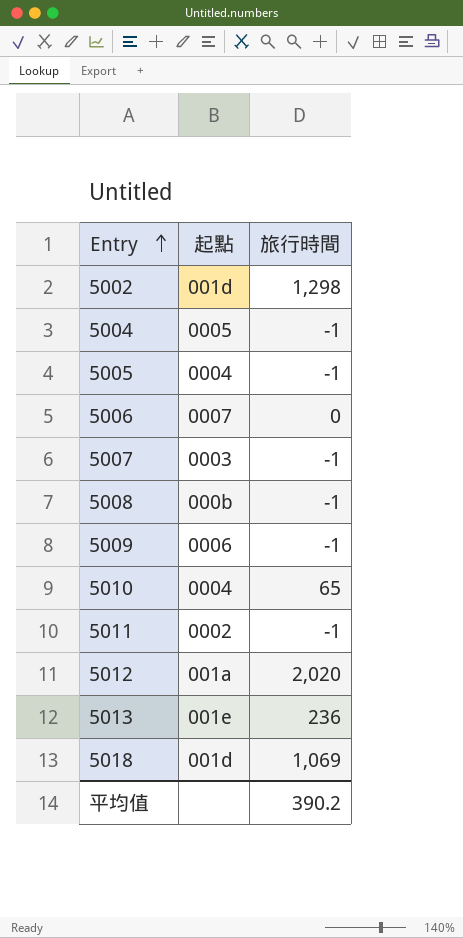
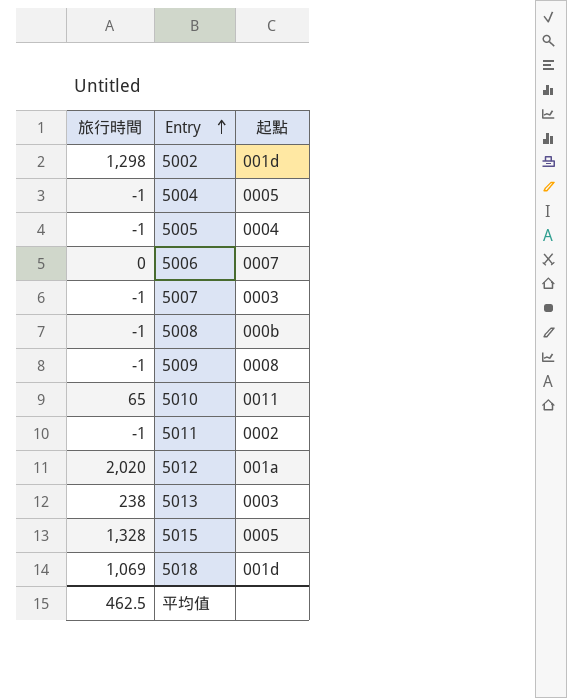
column 旅行時間 | position: 3 -> 1
5009 | 起點: 0006 -> 0008
5010 | 起點: 0004 -> 0011
5013 | 旅行時間: 236 -> 238
5013 | 起點: 001e -> 0003
row 5015: none -> 1,328 | 0005
平均值 | 旅行時間: 390.2 -> 462.5

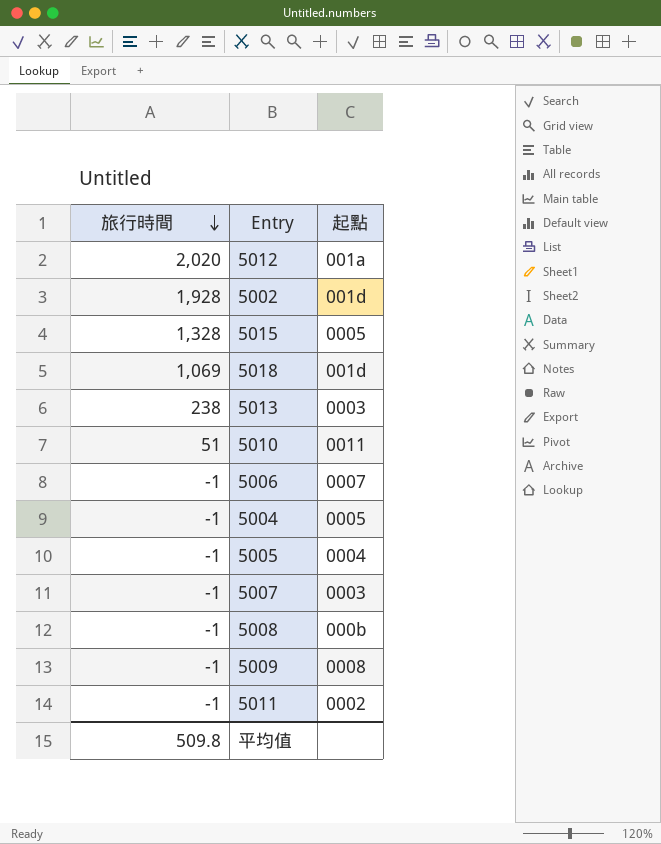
row order: Entry ascending -> 旅行時間 descending
5002 | 旅行時間: 1,298 -> 1,928
5010 | 旅行時間: 65 -> 51
5006 | 旅行時間: 0 -> -1
平均值 | 旅行時間: 462.5 -> 509.8

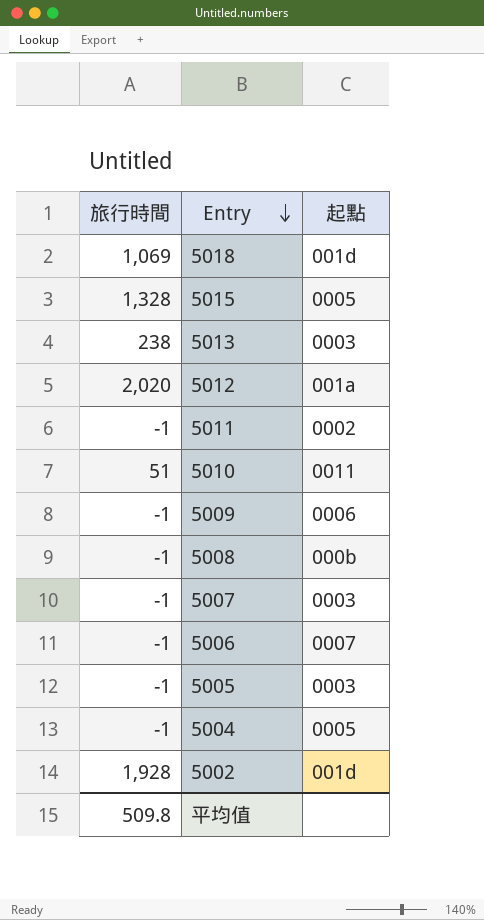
row order: 旅行時間 descending -> Entry descending
5009 | 起點: 0008 -> 0006
5005 | 起點: 0004 -> 0003

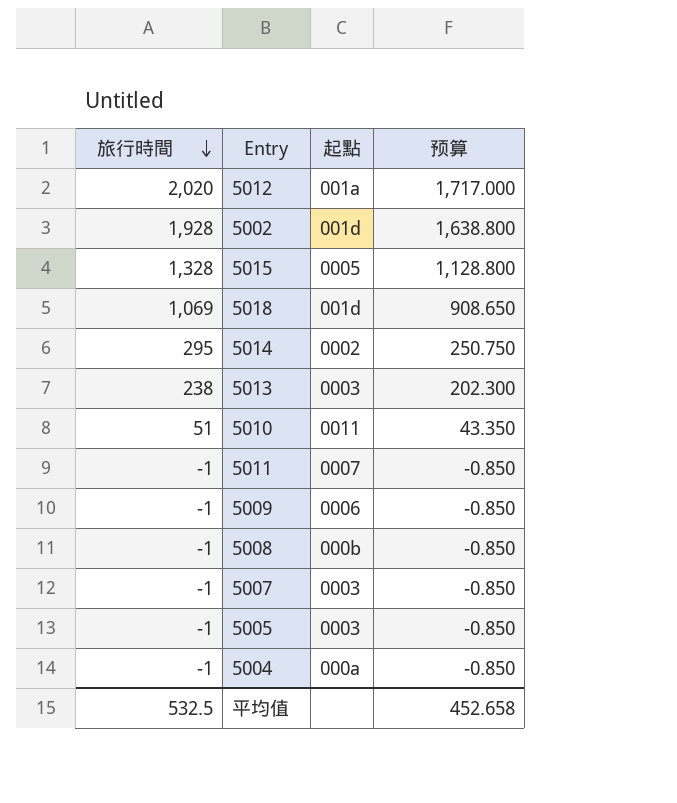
row order: Entry descending -> 旅行時間 descending
column 预算 | formula: none -> [旅行時間] * 0.85
row 5006: -1 | 0007 -> none
row 5014: none -> 295 | 0002 | 250.750
5011 | 起點: 0002 -> 0007
5004 | 起點: 0005 -> 000a
平均值 | 旅行時間: 509.8 -> 532.5

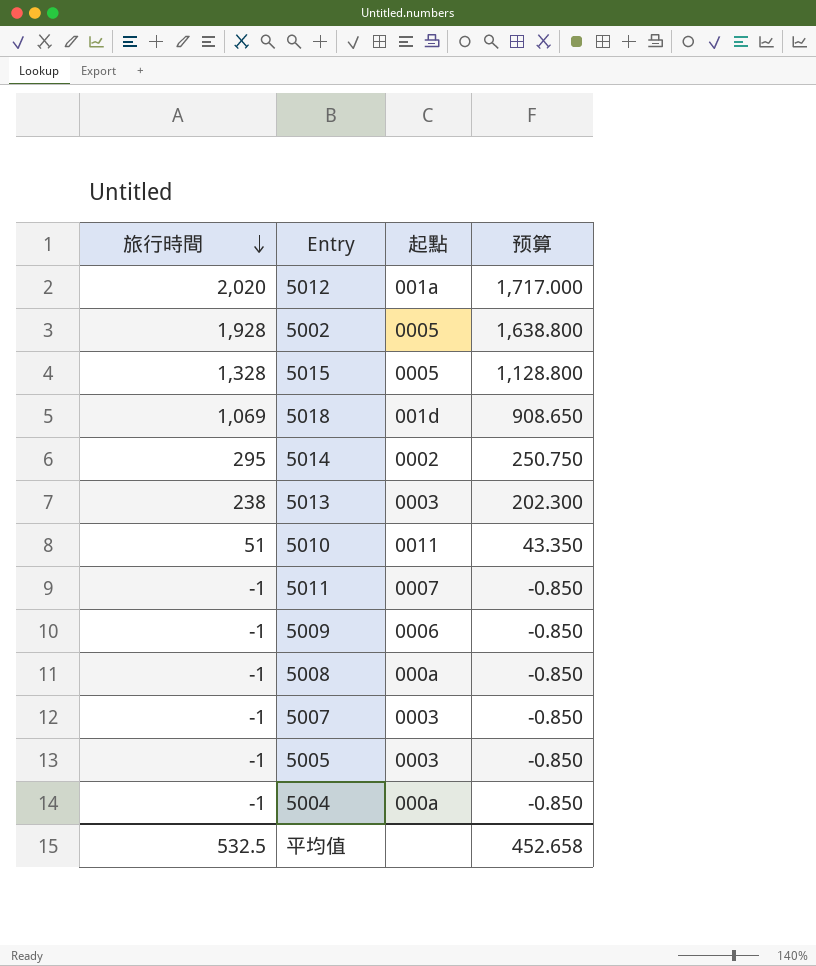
5002 | 起點: 001d -> 0005
5008 | 起點: 000b -> 000a

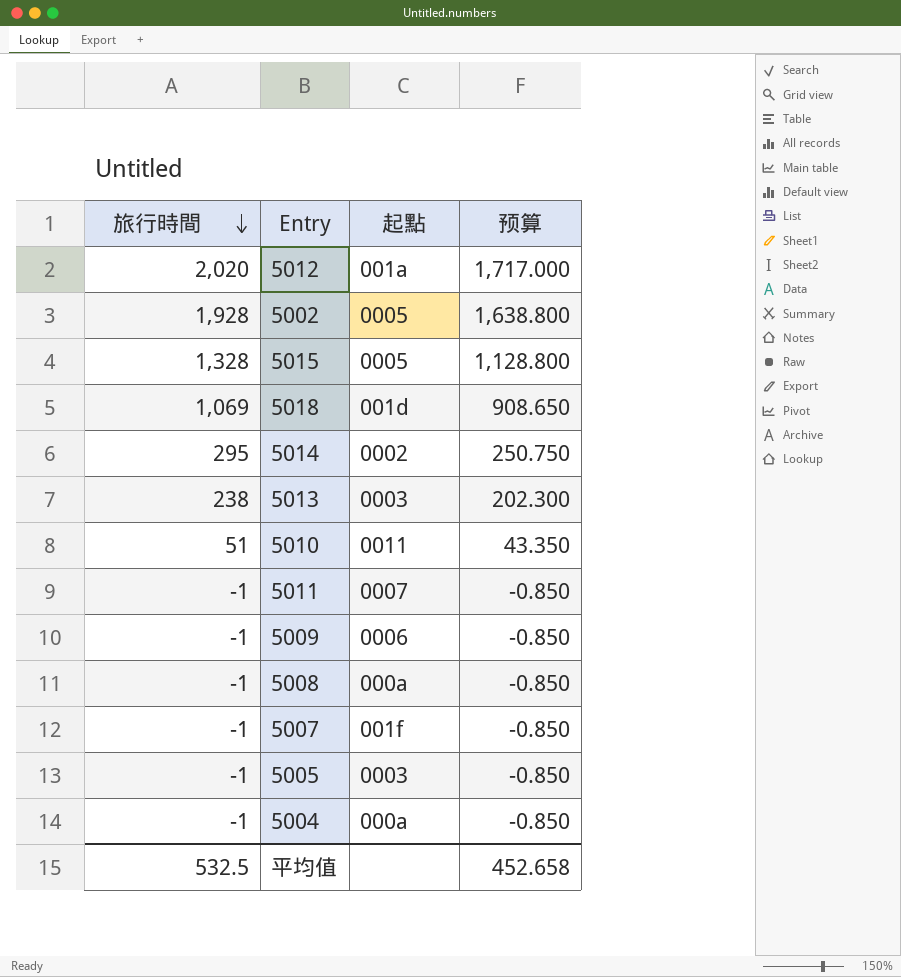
5007 | 起點: 0003 -> 001f

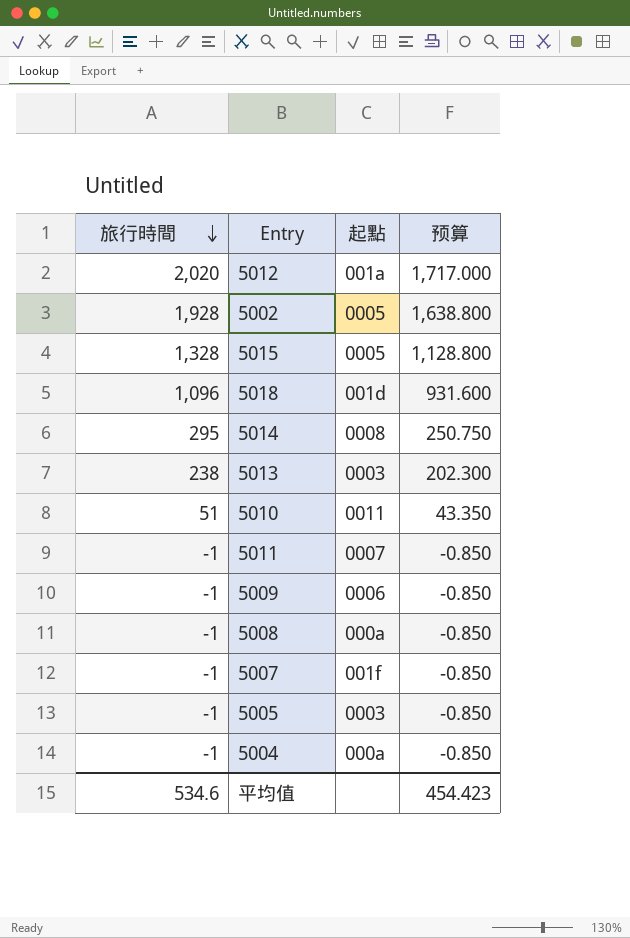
5018 | 旅行時間: 1,069 -> 1,096
5018 | 预算: 908.650 -> 931.600
5014 | 起點: 0002 -> 0008
平均值 | 旅行時間: 532.5 -> 534.6
平均值 | 预算: 452.658 -> 454.423

